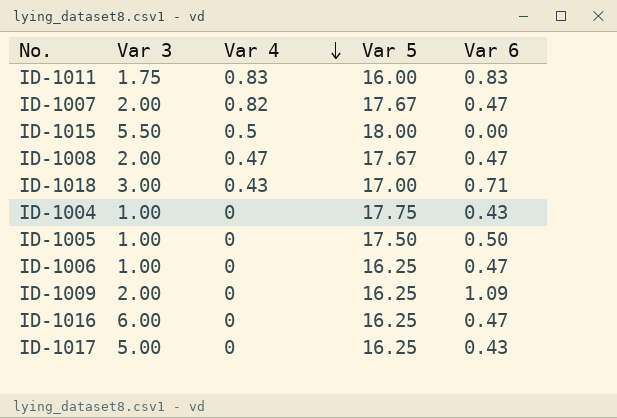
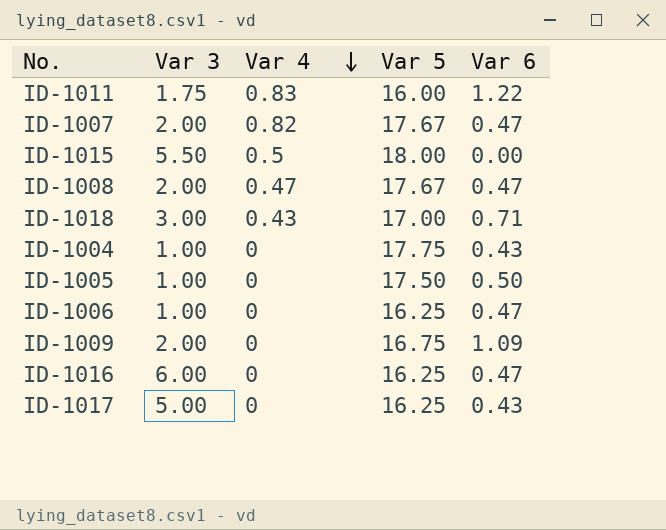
ID-1011 | Var 6: 0.83 -> 1.22
ID-1009 | Var 5: 16.25 -> 16.75

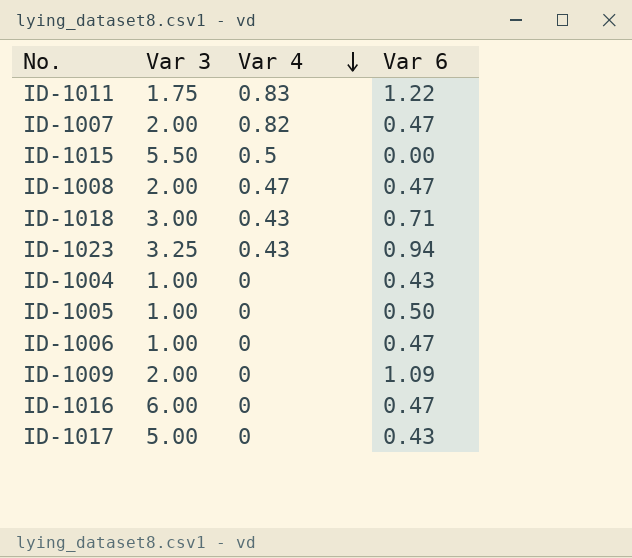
column Var 5 | position: 4 -> none
row ID-1023: none -> 3.25 | 0.43 | 0.94

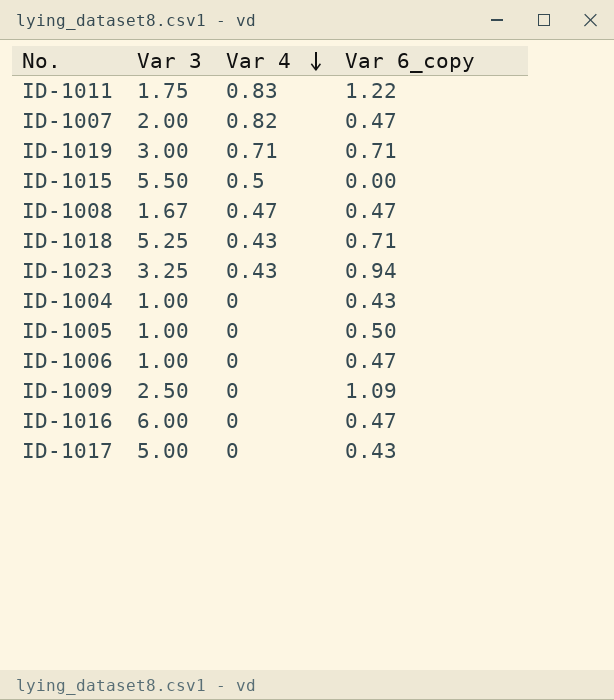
column name: Var 6 -> Var 6_copy
row ID-1019: none -> 3.00 | 0.71 | 0.71
ID-1008 | Var 3: 2.00 -> 1.67
ID-1018 | Var 3: 3.00 -> 5.25
ID-1009 | Var 3: 2.00 -> 2.50

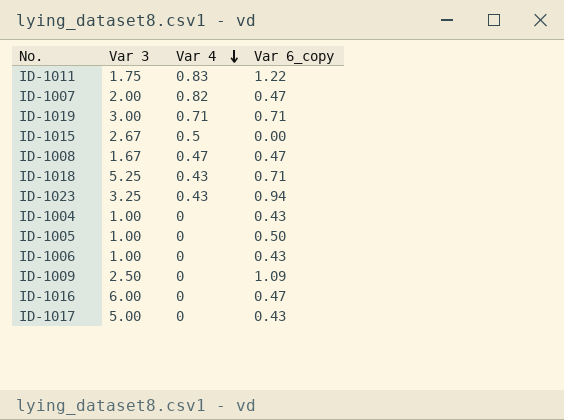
ID-1015 | Var 3: 5.50 -> 2.67
ID-1006 | Var 6_copy: 0.47 -> 0.43

